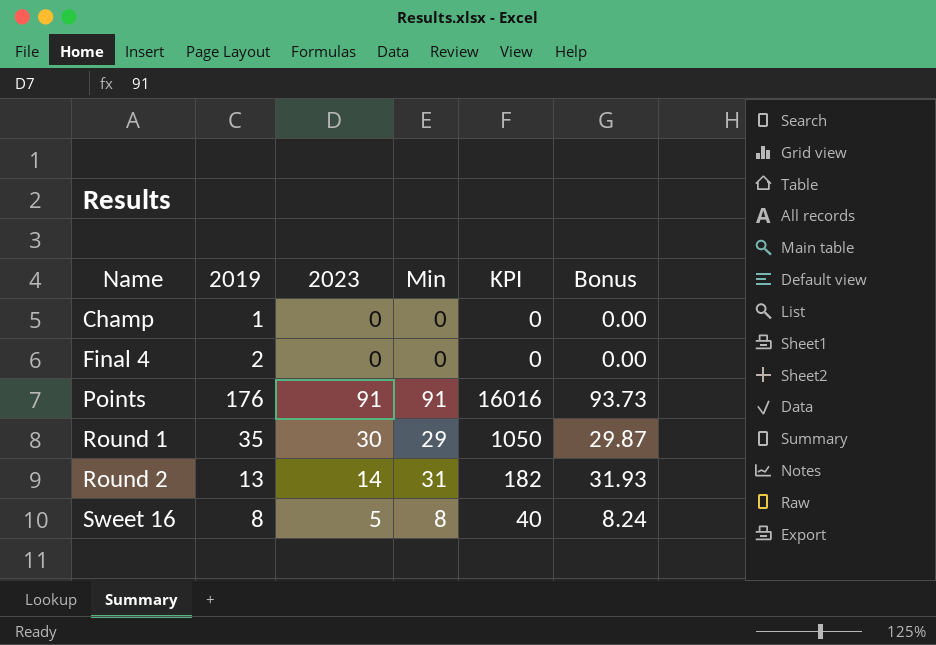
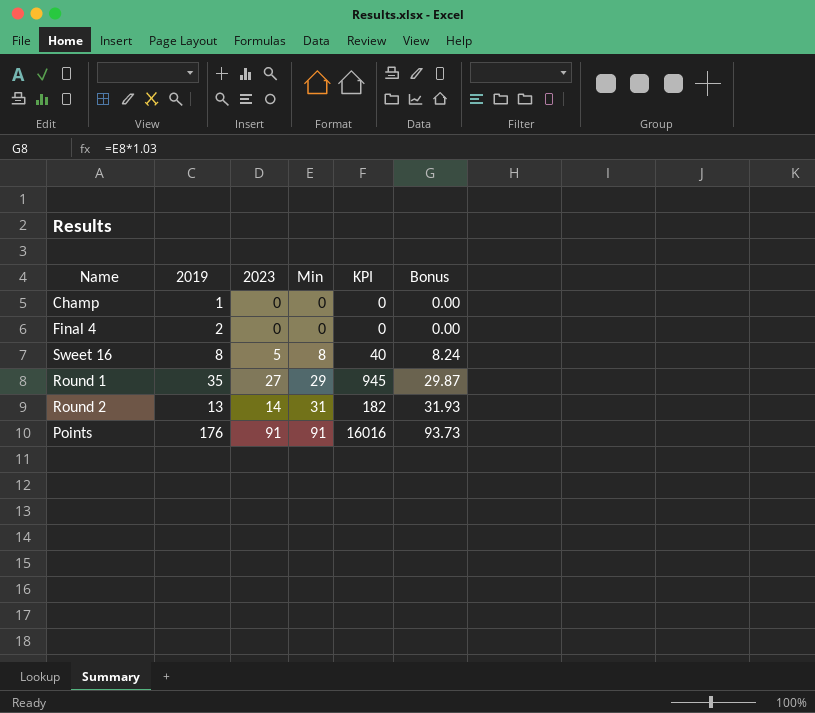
row order: Name ascending -> Min ascending
Round 1 | 2023: 30 -> 27
Round 1 | KPI: 1050 -> 945

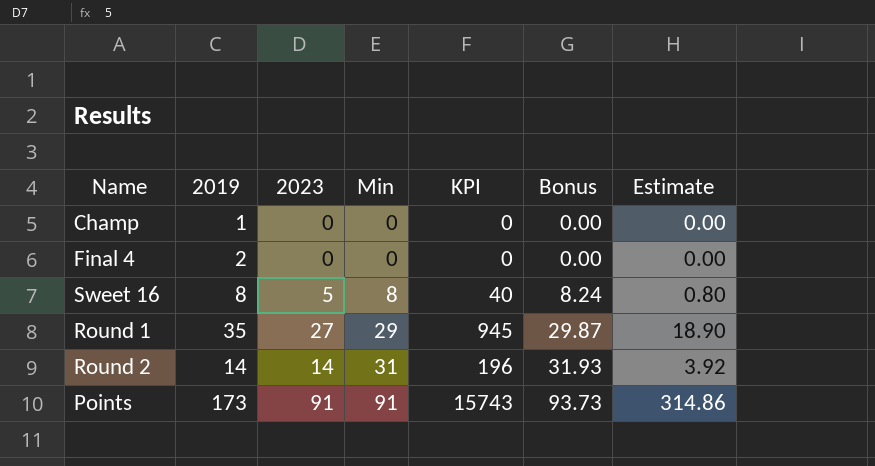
column Estimate | formula: none -> [KPI] * 0.02
Round 2 | 2019: 13 -> 14
Round 2 | KPI: 182 -> 196
Points | 2019: 176 -> 173
Points | KPI: 16016 -> 15743

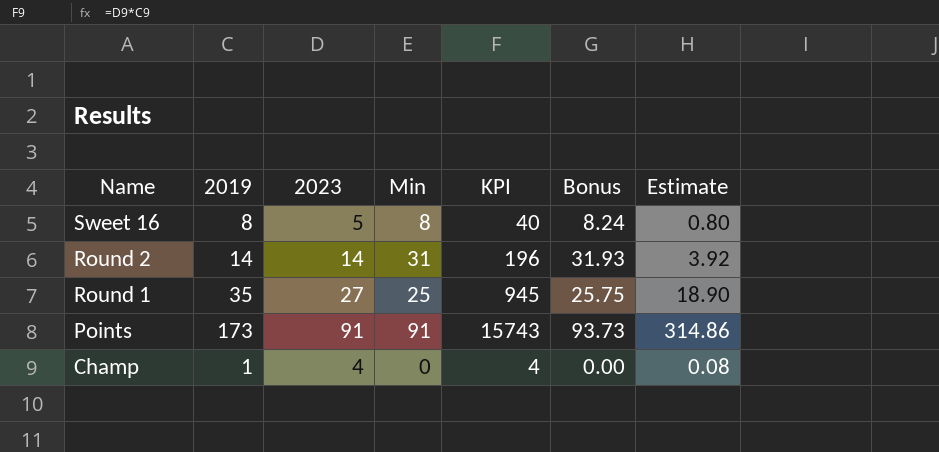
row order: Min ascending -> Name descending
row Final 4: 2 | 0 | 0 | 0 | 0.00 | 0.00 -> none
Round 1 | Min: 29 -> 25
Round 1 | Bonus: 29.87 -> 25.75
Champ | 2023: 0 -> 4
Champ | KPI: 0 -> 4
Champ | Estimate: 0.00 -> 0.08

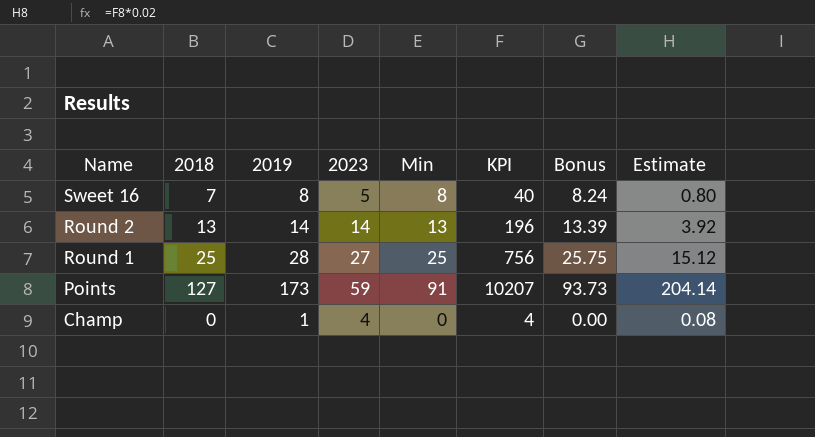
column 2018 | position: none -> 2
Round 2 | Min: 31 -> 13
Round 2 | Bonus: 31.93 -> 13.39
Round 1 | 2019: 35 -> 28
Round 1 | KPI: 945 -> 756
Round 1 | Estimate: 18.90 -> 15.12
Points | 2023: 91 -> 59
Points | KPI: 15743 -> 10207
Points | Estimate: 314.86 -> 204.14

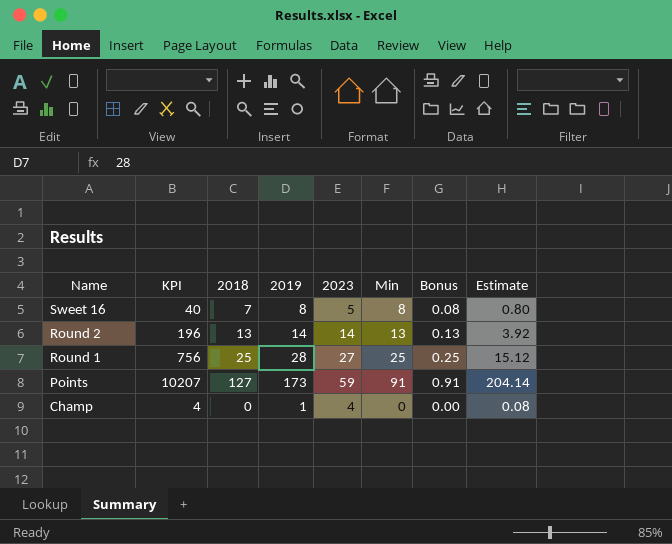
column KPI | position: 6 -> 2
column Bonus | formula: [Min] * 1.03 -> [Min] * 0.01

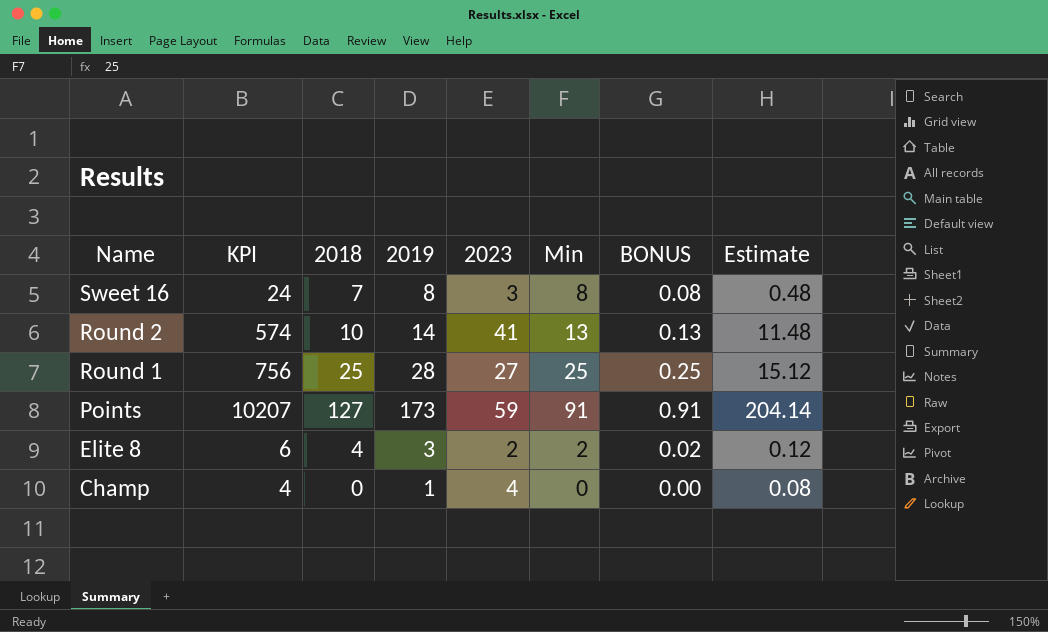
column name: Bonus -> BONUS
Sweet 16 | KPI: 40 -> 24
Sweet 16 | 2023: 5 -> 3
Sweet 16 | Estimate: 0.80 -> 0.48
Round 2 | KPI: 196 -> 574
Round 2 | 2018: 13 -> 10
Round 2 | 2023: 14 -> 41
Round 2 | Estimate: 3.92 -> 11.48
row Elite 8: none -> 6 | 4 | 3 | 2 | 2 | 0.02 | 0.12

